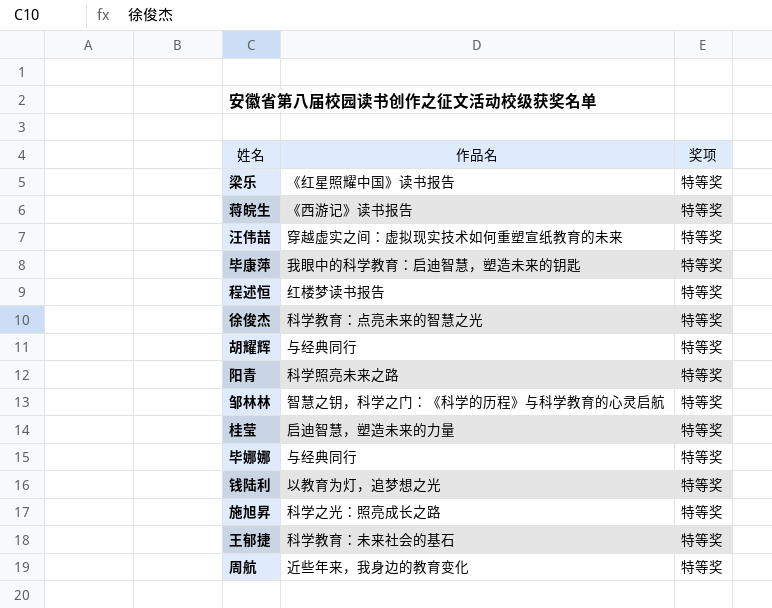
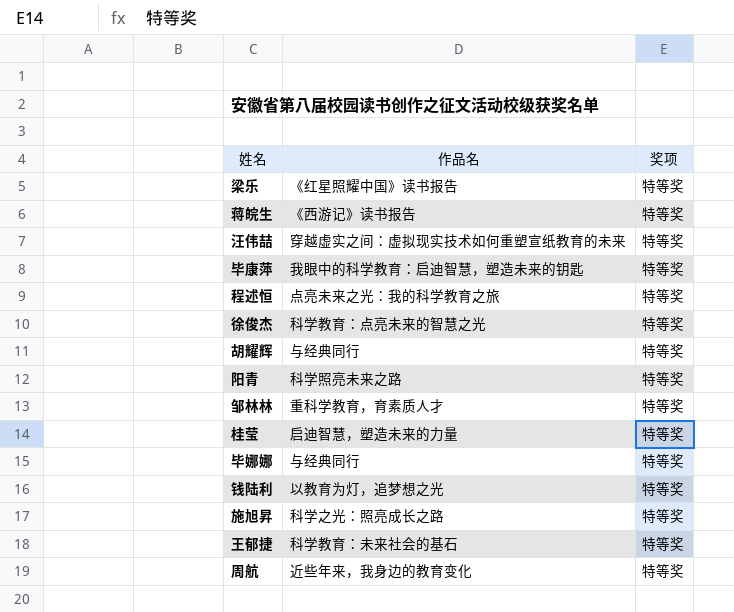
程述恒 | 作品名: 红楼梦读书报告 -> 点亮未来之光：我的科学教育之旅
邹林林 | 作品名: 智慧之钥，科学之门：《科学的历程》与科学教育的心灵启航 -> 重科学教育，育素质人才

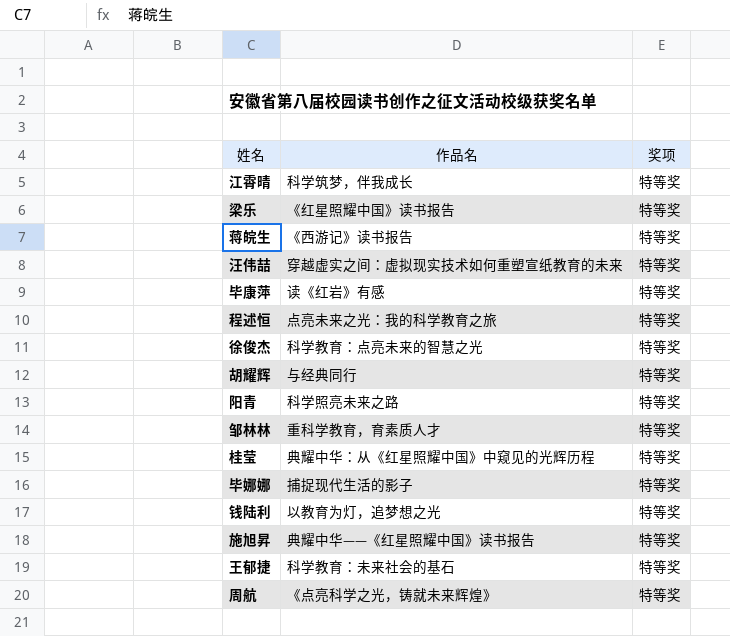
row 江霄晴: none -> 科学筑梦，伴我成长 | 特等奖
毕康萍 | 作品名: 我眼中的科学教育：启迪智慧，塑造未来的钥匙 -> 读《红岩》有感
桂莹 | 作品名: 启迪智慧，塑造未来的力量 -> 典耀中华：从《红星照耀中国》中窥见的光辉历程
毕娜娜 | 作品名: 与经典同行 -> 捕捉现代生活的影子
施旭昇 | 作品名: 科学之光：照亮成长之路 -> 典耀中华——《红星照耀中国》读书报告
周航 | 作品名: 近些年来，我身边的教育变化 -> 《点亮科学之光，铸就未来辉煌》

